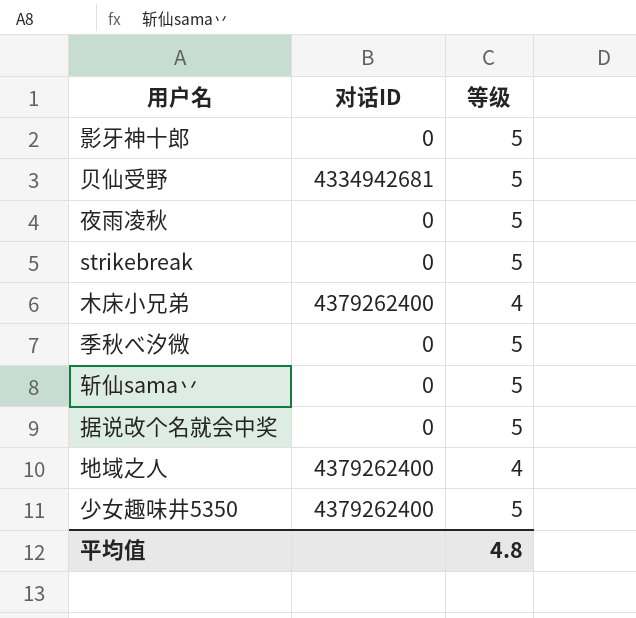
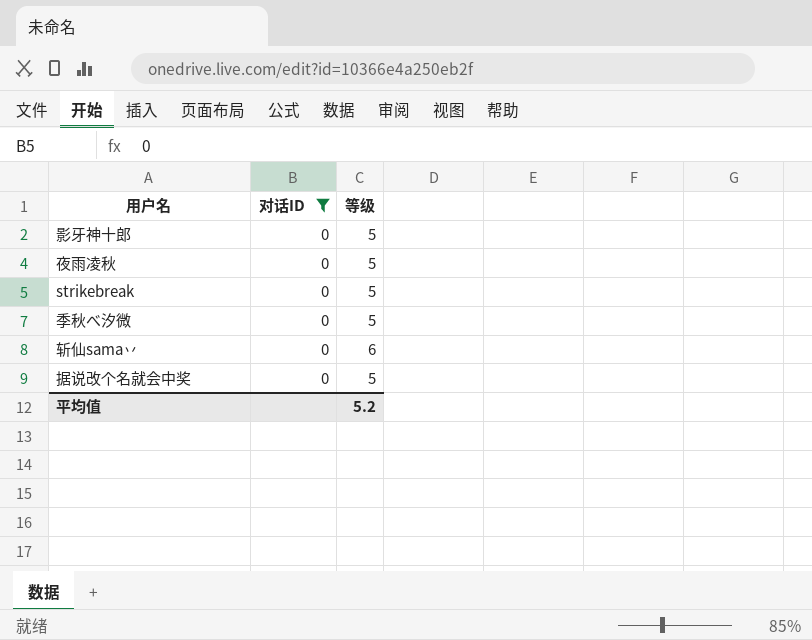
filter: none -> 对话ID = 0
斩仙sama丷 | 等级: 5 -> 6
平均值 | 等级: 4.8 -> 5.2

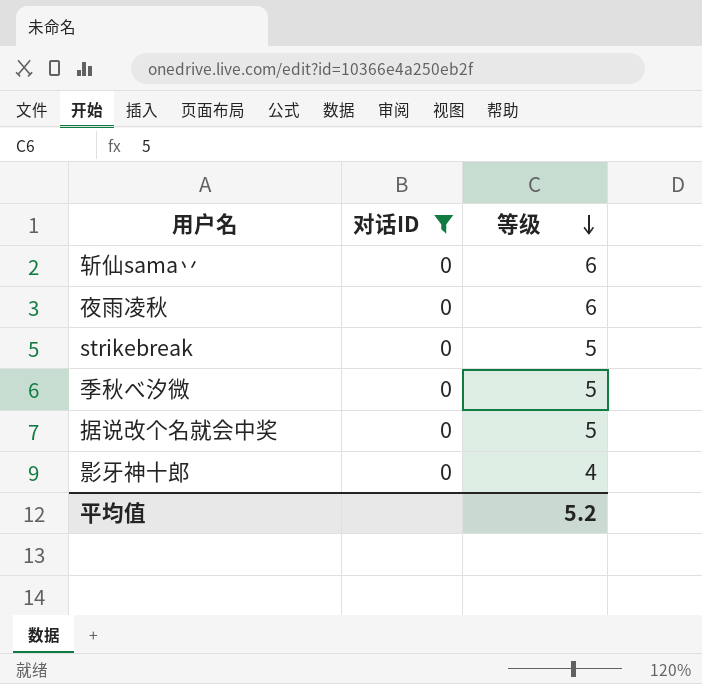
row order: none -> 等级 descending
夜雨凌秋 | 等级: 5 -> 6
影牙神十郎 | 等级: 5 -> 4

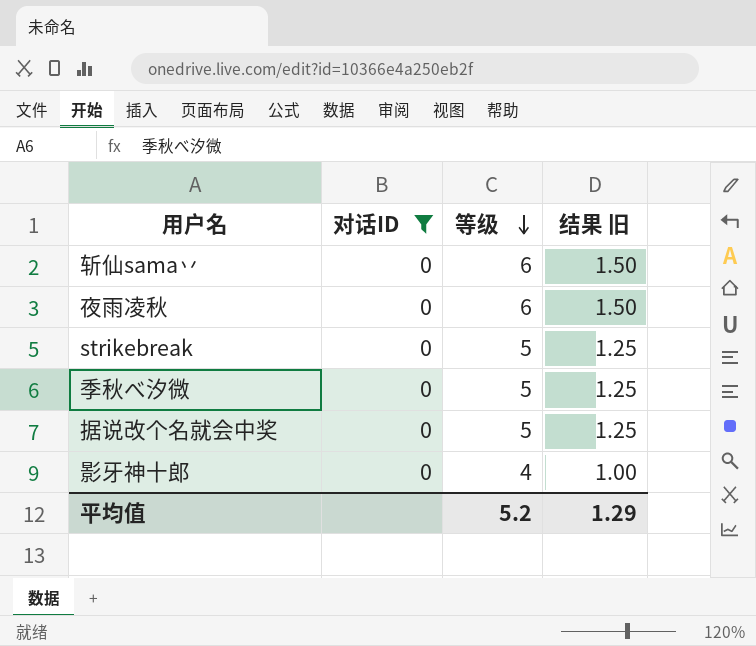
column 结果 旧 | formula: none -> [等级] * 0.25

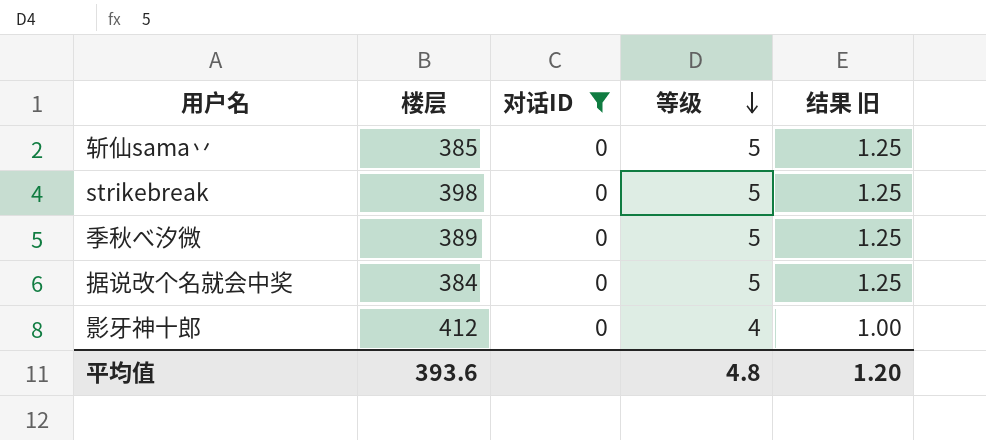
column 楼层 | position: none -> 2
row 夜雨凌秋: 0 | 6 | 1.50 -> none
斩仙sama丷 | 等级: 6 -> 5
斩仙sama丷 | 结果 旧: 1.50 -> 1.25
平均值 | 等级: 5.2 -> 4.8
平均值 | 结果 旧: 1.29 -> 1.20

